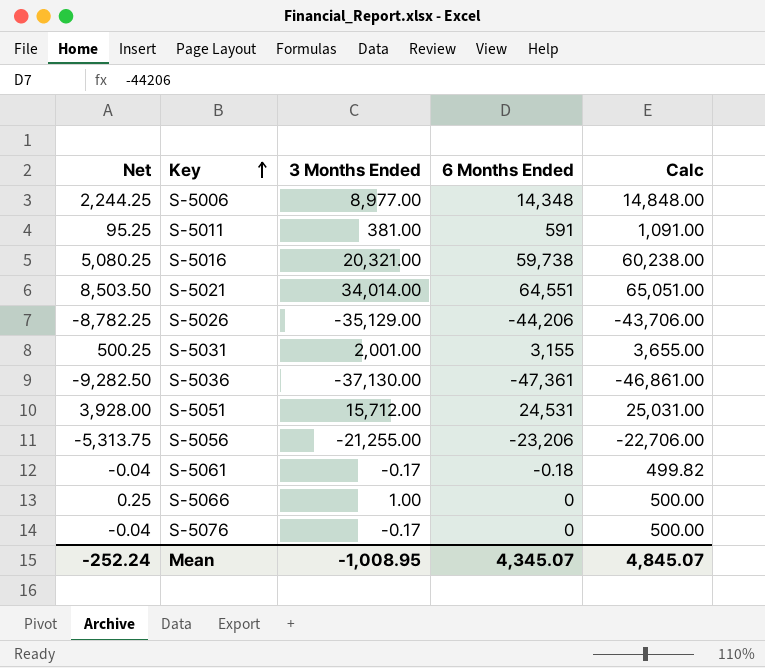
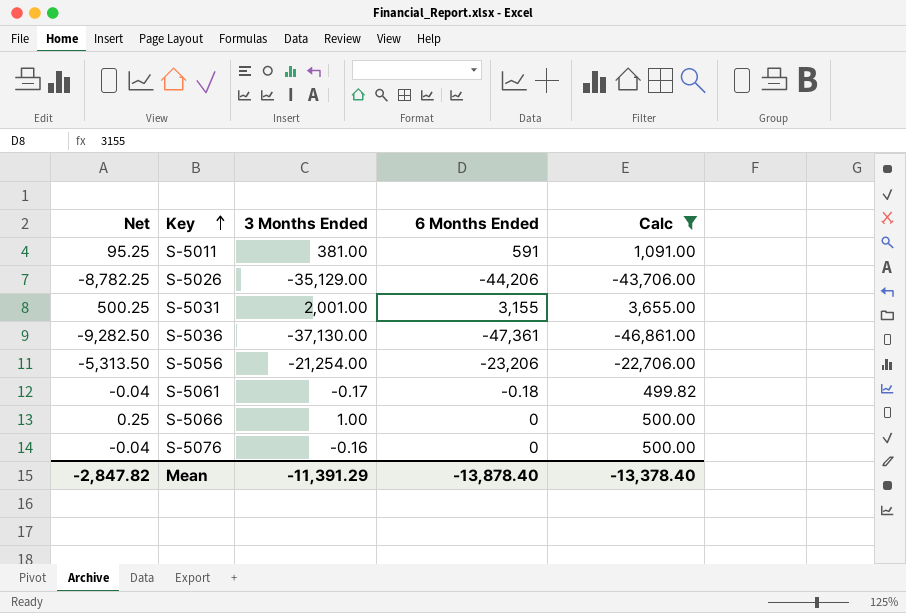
filter: none -> Calc <= 3,655.00
S-5056 | Net: -5,313.75 -> -5,313.50
S-5056 | 3 Months Ended: -21,255.00 -> -21,254.00
S-5076 | 3 Months Ended: -0.17 -> -0.16
Mean | Net: -252.24 -> -2,847.82
Mean | 3 Months Ended: -1,008.95 -> -11,391.29
Mean | 6 Months Ended: 4,345.07 -> -13,878.40
Mean | Calc: 4,845.07 -> -13,378.40

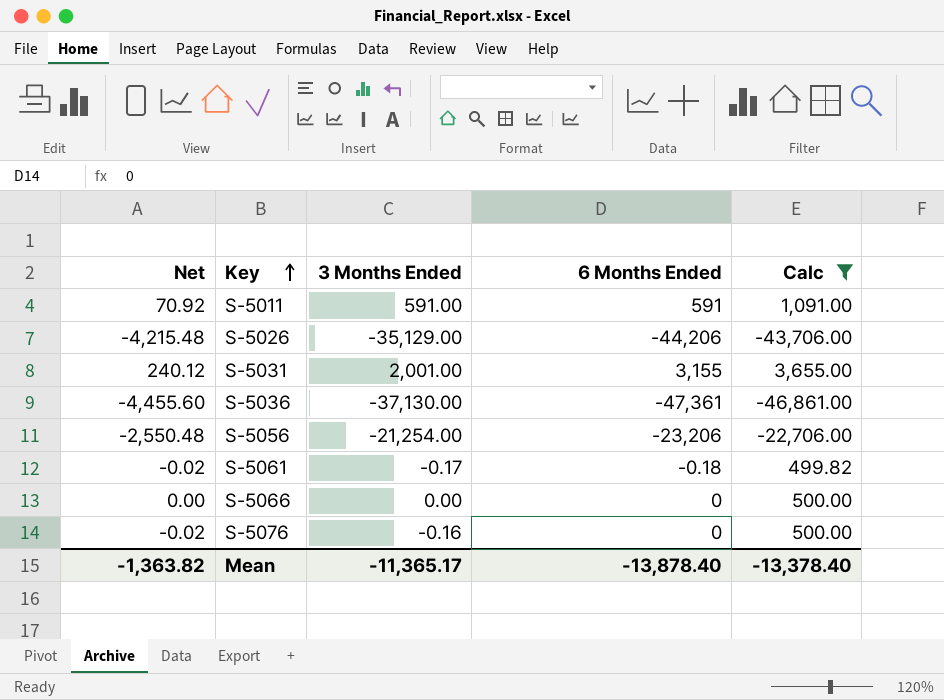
column Net | formula: [3 Months Ended] * 0.25 -> [3 Months Ended] * 0.12
S-5011 | 3 Months Ended: 381.00 -> 591.00
S-5066 | 3 Months Ended: 1.00 -> 0.00
Mean | Net: -2,847.82 -> -1,363.82
Mean | 3 Months Ended: -11,391.29 -> -11,365.17

